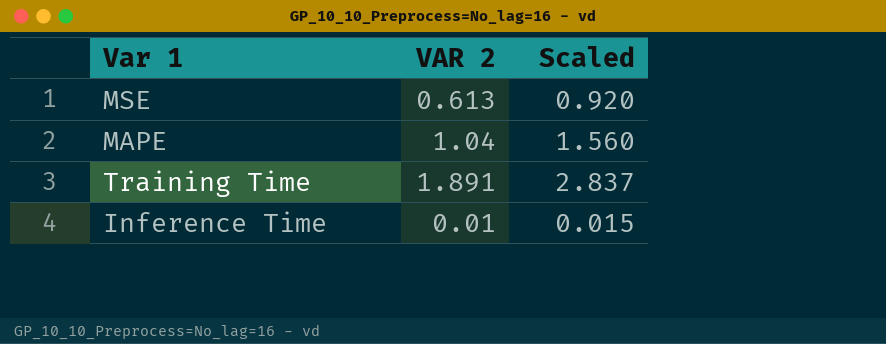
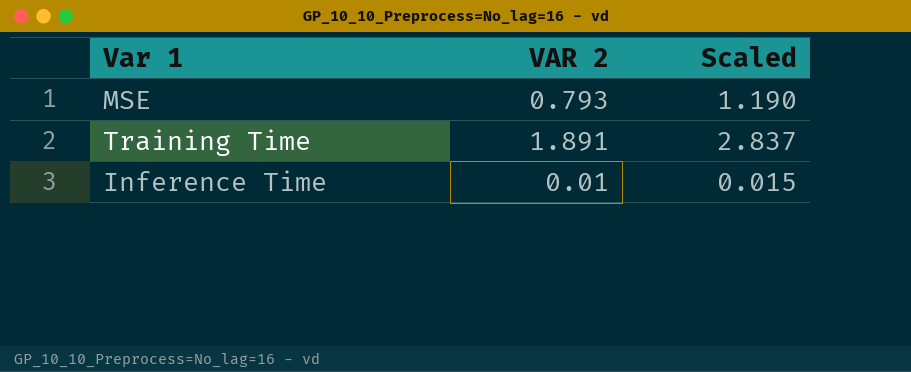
row MAPE: 1.04 | 1.560 -> none
MSE | VAR 2: 0.613 -> 0.793
MSE | Scaled: 0.920 -> 1.190

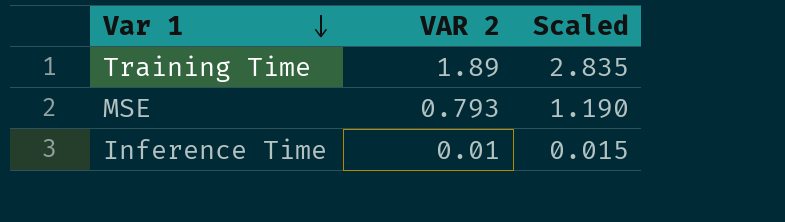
row order: none -> Var 1 descending
Training Time | VAR 2: 1.891 -> 1.89
Training Time | Scaled: 2.837 -> 2.835

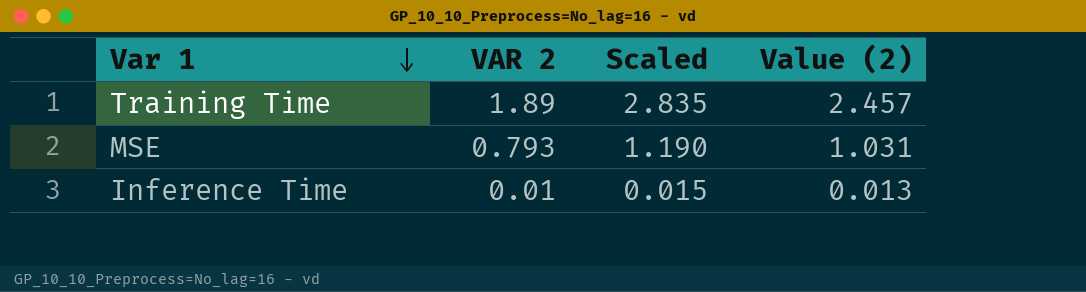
column Value (2) | formula: none -> [VAR 2] * 1.3

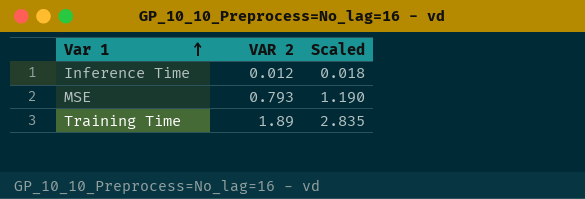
row order: Var 1 descending -> Var 1 ascending
column Value (2) | formula: [VAR 2] * 1.3 -> none
Inference Time | VAR 2: 0.01 -> 0.012
Inference Time | Scaled: 0.015 -> 0.018

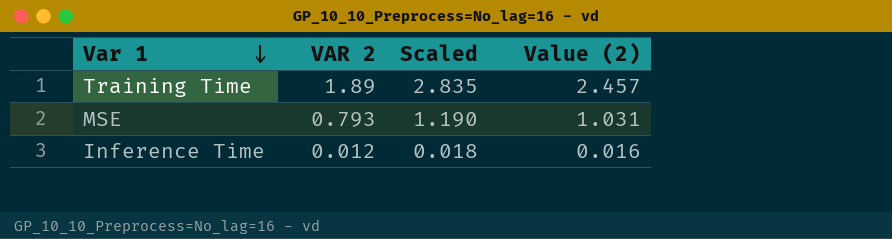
row order: Var 1 ascending -> Var 1 descending
column Value (2) | formula: none -> [VAR 2] * 1.3

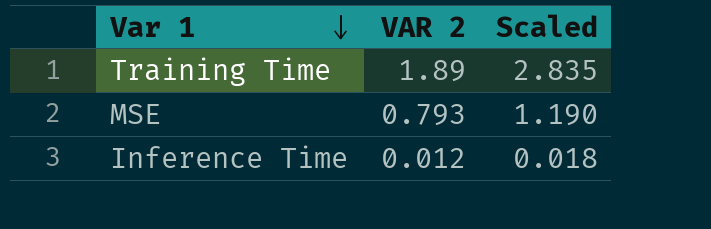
column Value (2) | formula: [VAR 2] * 1.3 -> none

